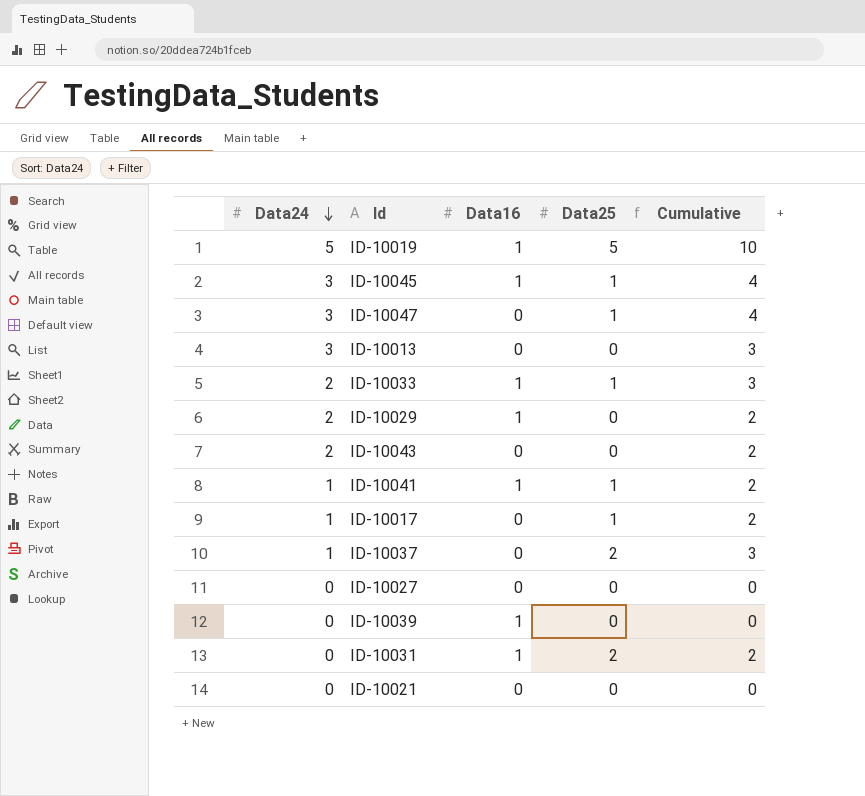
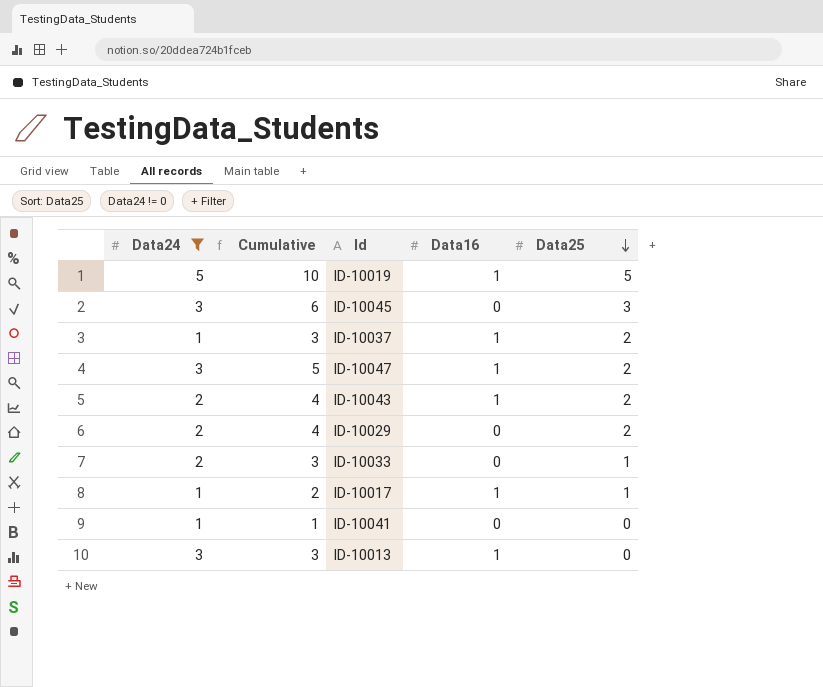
filter: none -> Data24 != 0
row order: Data24 descending -> Data25 descending
column Cumulative | position: 5 -> 2
ID-10045 | Cumulative: 4 -> 6
ID-10045 | Data16: 1 -> 0
ID-10045 | Data25: 1 -> 3
ID-10037 | Data16: 0 -> 1
ID-10047 | Cumulative: 4 -> 5
ID-10047 | Data16: 0 -> 1
ID-10047 | Data25: 1 -> 2
ID-10043 | Cumulative: 2 -> 4
ID-10043 | Data16: 0 -> 1
ID-10043 | Data25: 0 -> 2
ID-10029 | Cumulative: 2 -> 4
ID-10029 | Data16: 1 -> 0
ID-10029 | Data25: 0 -> 2
ID-10033 | Data16: 1 -> 0
ID-10017 | Data16: 0 -> 1
ID-10041 | Cumulative: 2 -> 1
ID-10041 | Data16: 1 -> 0
ID-10041 | Data25: 1 -> 0
ID-10013 | Data16: 0 -> 1

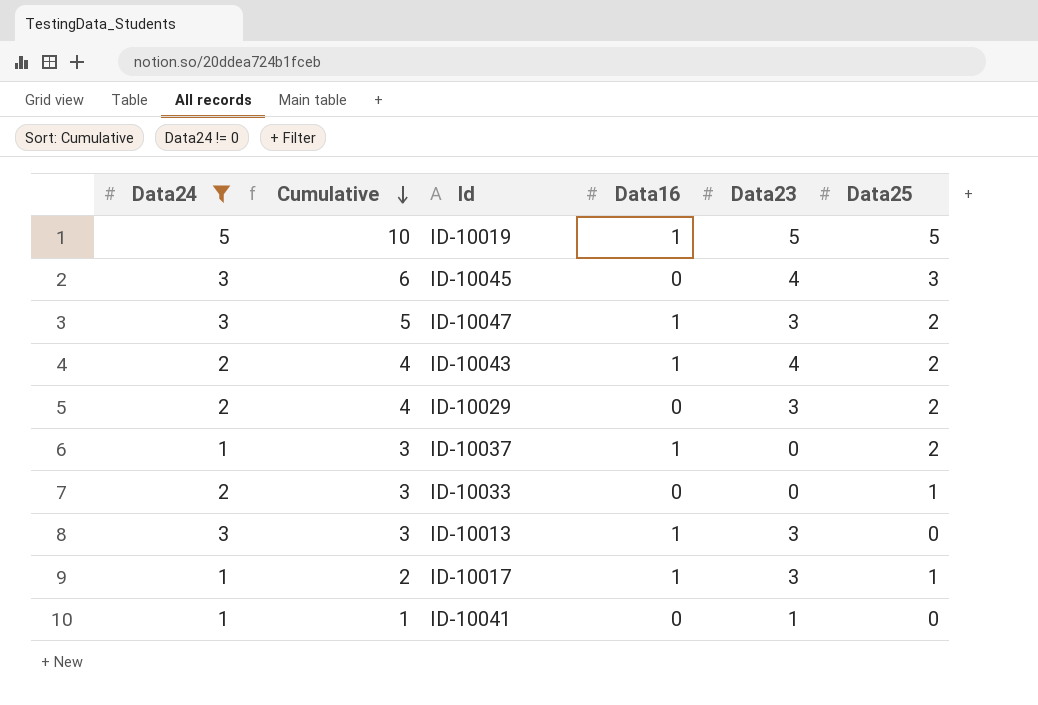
row order: Data25 descending -> Cumulative descending
column Data23 | position: none -> 5

